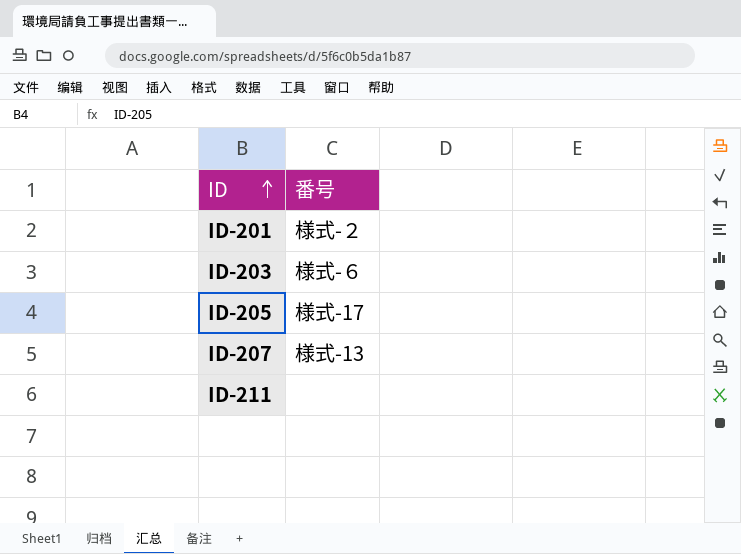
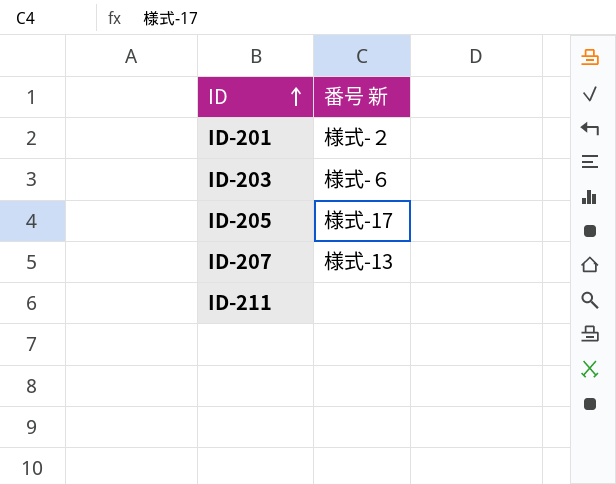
column name: 番号 -> 番号 新

